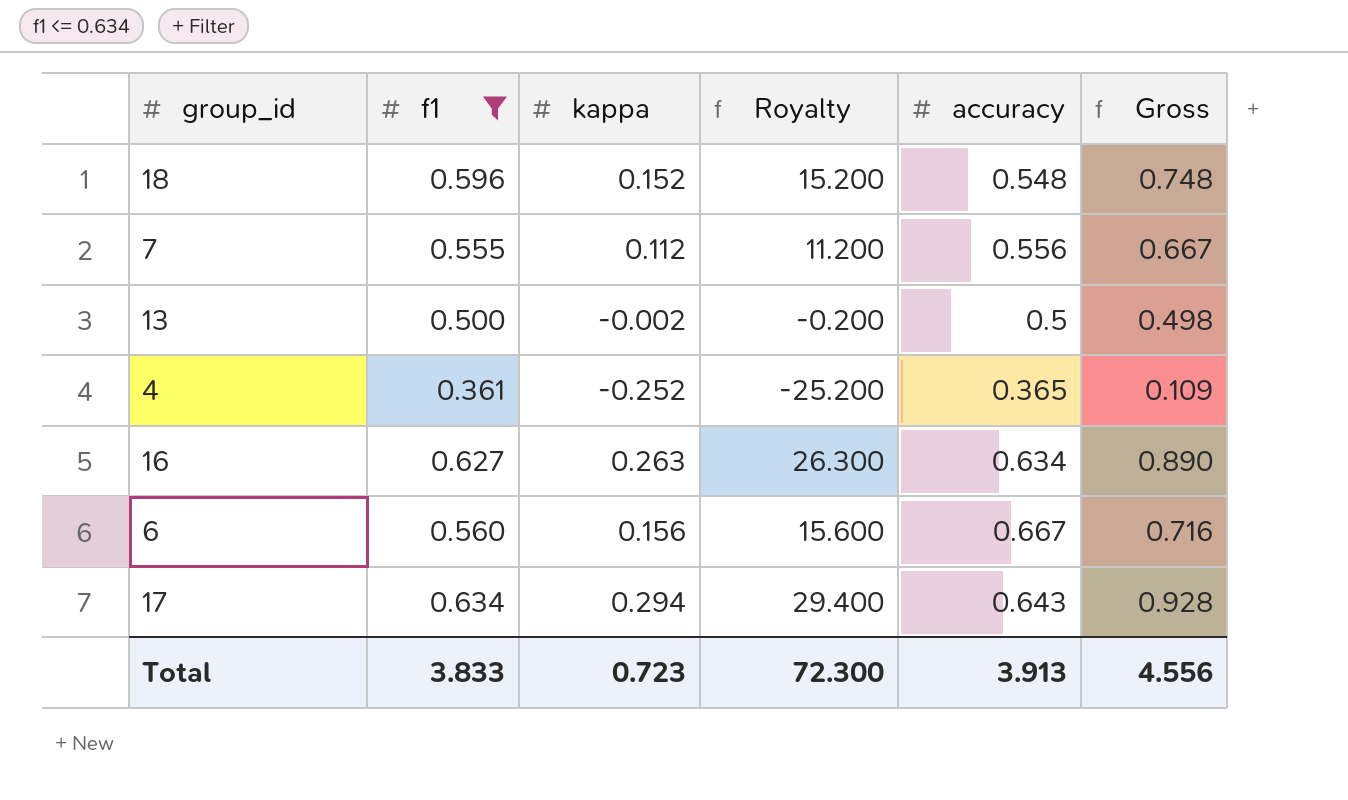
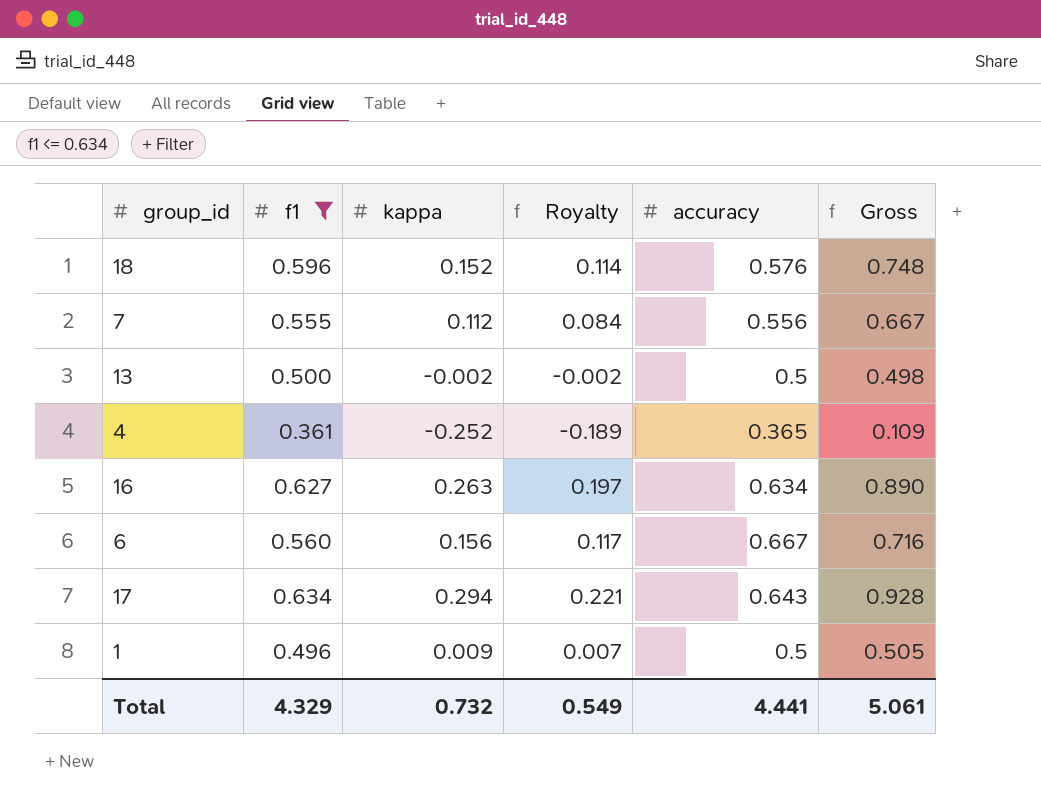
column Royalty | formula: [kappa] * 100 -> [kappa] * 0.75
18 | accuracy: 0.548 -> 0.576
row 1: none -> 0.496 | 0.009 | 0.007 | 0.5 | 0.505
Total | f1: 3.833 -> 4.329
Total | kappa: 0.723 -> 0.732
Total | Royalty: 72.300 -> 0.549
Total | accuracy: 3.913 -> 4.441
Total | Gross: 4.556 -> 5.061

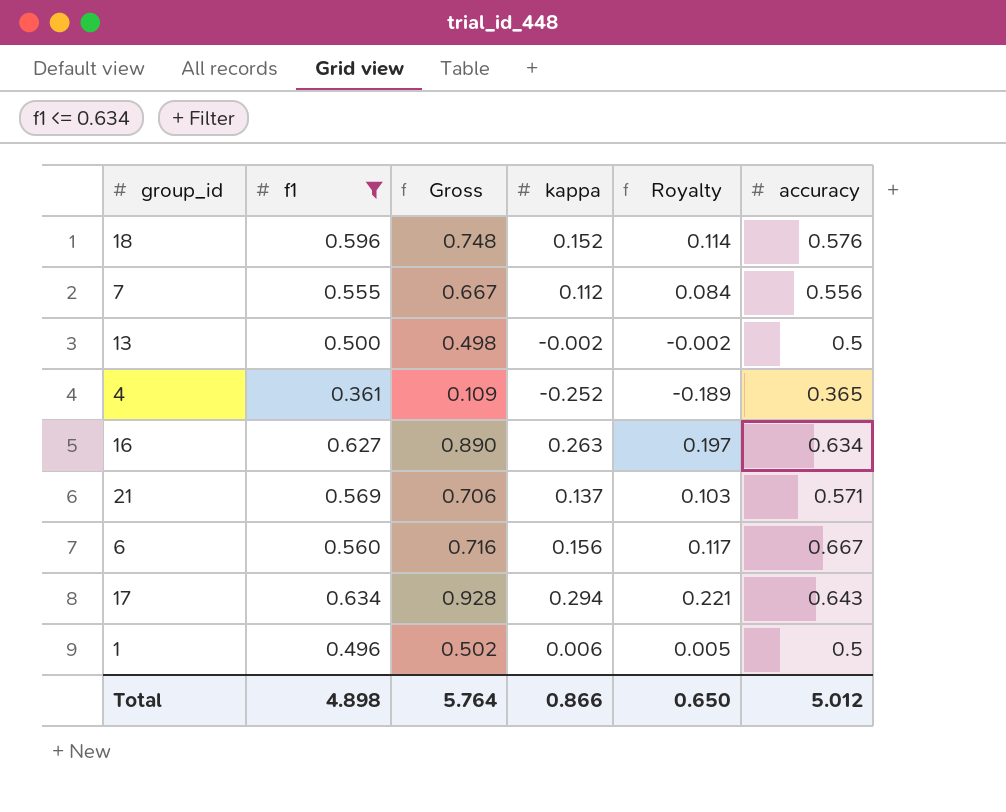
column Gross | position: 6 -> 3
row 21: none -> 0.569 | 0.706 | 0.137 | 0.103 | 0.571
1 | Gross: 0.505 -> 0.502
1 | kappa: 0.009 -> 0.006
1 | Royalty: 0.007 -> 0.005
Total | f1: 4.329 -> 4.898
Total | Gross: 5.061 -> 5.764
Total | kappa: 0.732 -> 0.866
Total | Royalty: 0.549 -> 0.650
Total | accuracy: 4.441 -> 5.012

